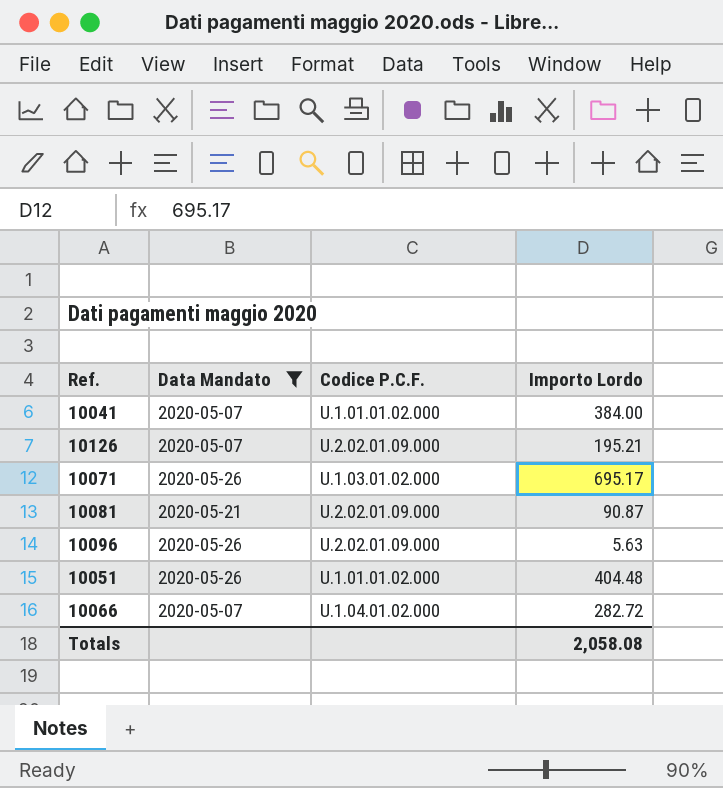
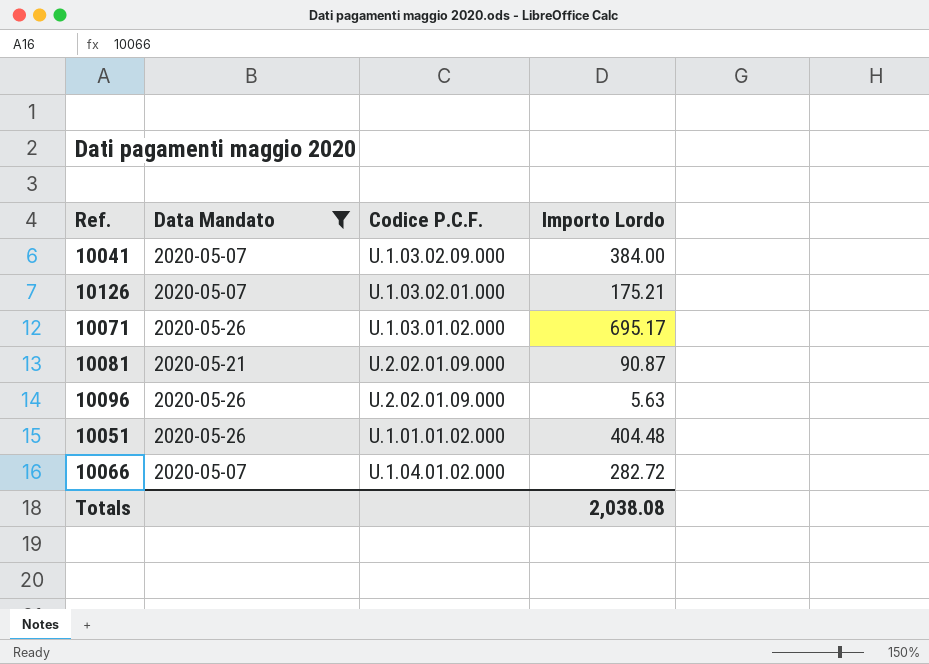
10041 | Codice P.C.F.: U.1.01.01.02.000 -> U.1.03.02.09.000
10126 | Codice P.C.F.: U.2.02.01.09.000 -> U.1.03.02.01.000
10126 | Importo Lordo: 195.21 -> 175.21
Totals | Importo Lordo: 2,058.08 -> 2,038.08

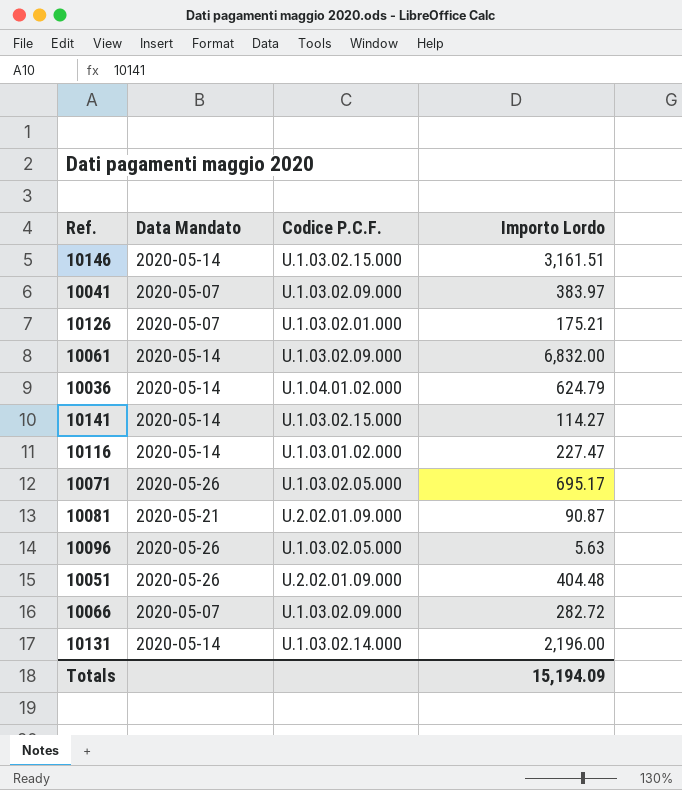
filter: Data Mandato != 2020-05-14 -> none
10041 | Importo Lordo: 384.00 -> 383.97
10071 | Codice P.C.F.: U.1.03.01.02.000 -> U.1.03.02.05.000
10096 | Codice P.C.F.: U.2.02.01.09.000 -> U.1.03.02.05.000
10051 | Codice P.C.F.: U.1.01.01.02.000 -> U.2.02.01.09.000
10066 | Codice P.C.F.: U.1.04.01.02.000 -> U.1.03.02.09.000
Totals | Importo Lordo: 2,038.08 -> 15,194.09

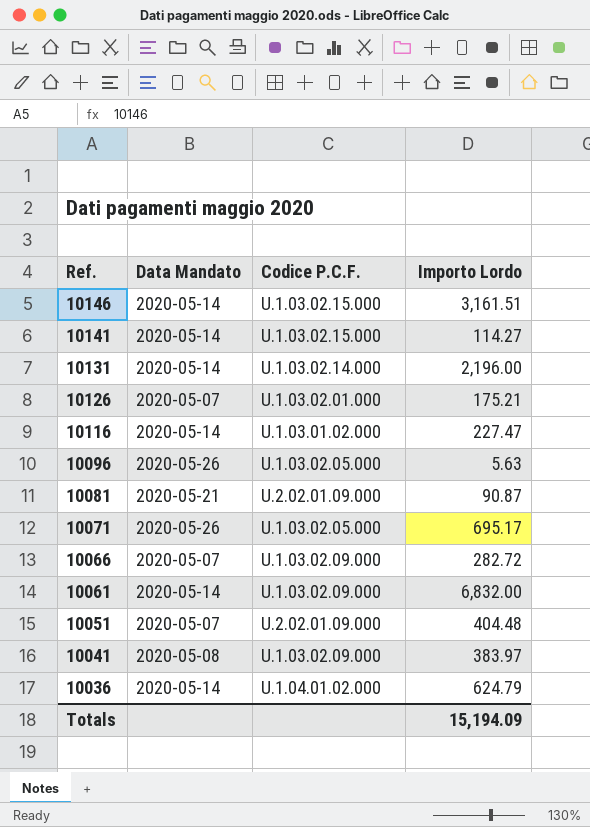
row order: none -> Ref. descending
10051 | Data Mandato: 2020-05-26 -> 2020-05-07
10041 | Data Mandato: 2020-05-07 -> 2020-05-08

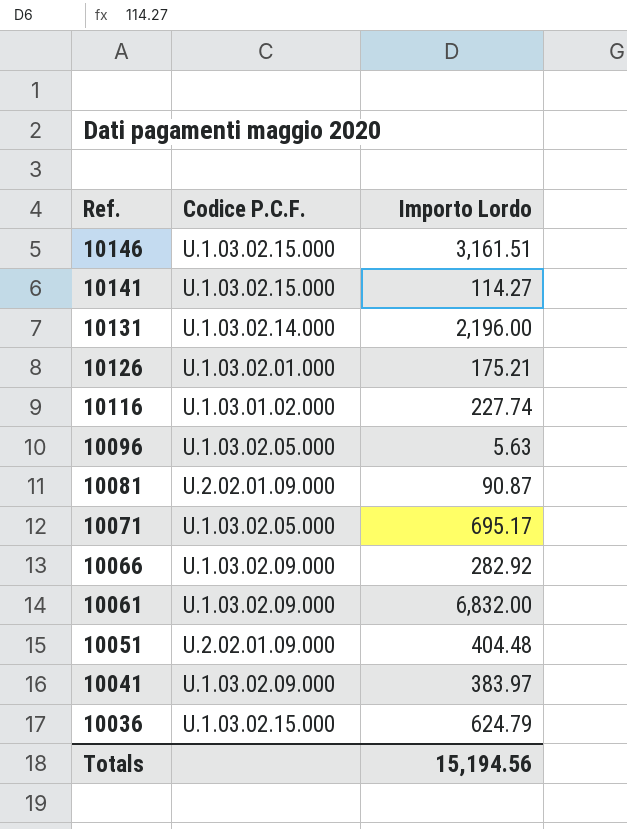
column Data Mandato | position: 2 -> none
10116 | Importo Lordo: 227.47 -> 227.74
10066 | Importo Lordo: 282.72 -> 282.92
10036 | Codice P.C.F.: U.1.04.01.02.000 -> U.1.03.02.15.000
Totals | Importo Lordo: 15,194.09 -> 15,194.56

